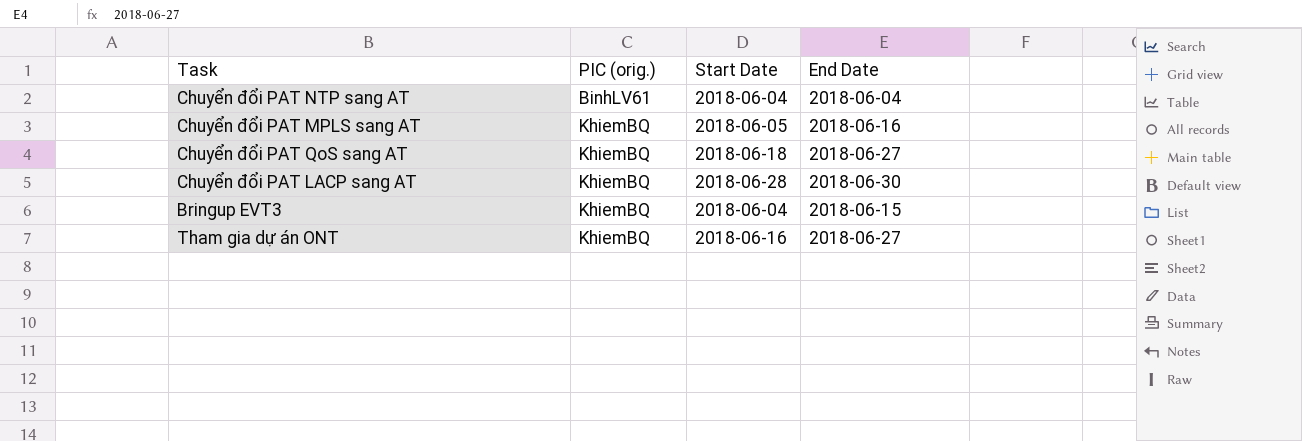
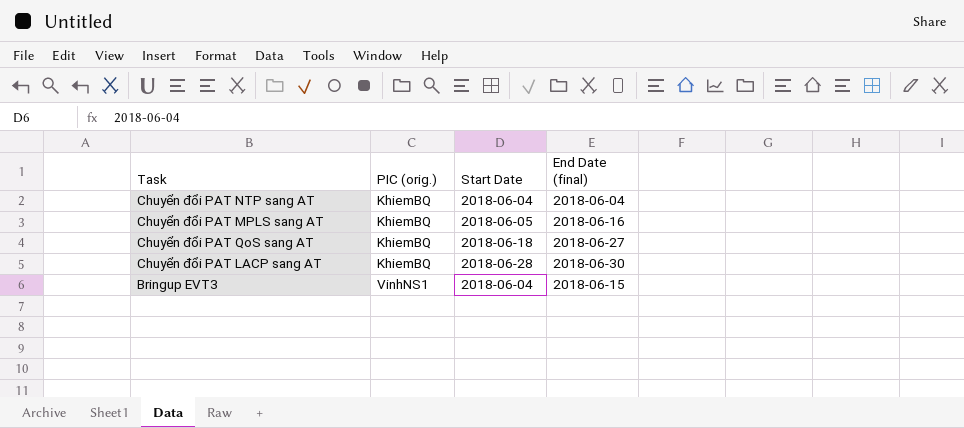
column name: End Date -> End Date (final)
row Tham gia dự án ONT: KhiemBQ | 2018-06-16 | 2018-06-27 -> none
Chuyển đổi PAT NTP sang AT | PIC (orig.): BinhLV61 -> KhiemBQ
Bringup EVT3 | PIC (orig.): KhiemBQ -> VinhNS1

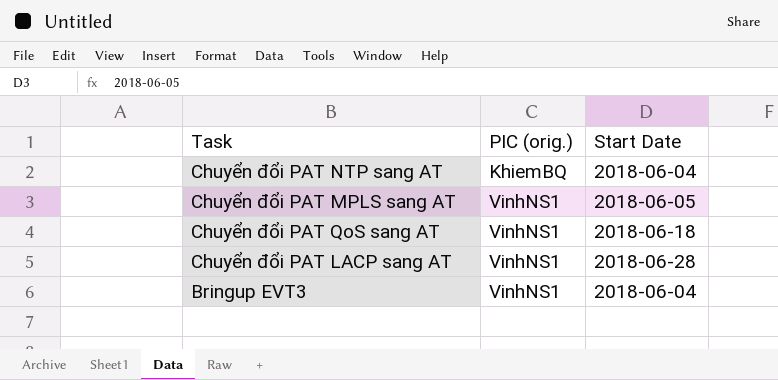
column End Date (final) | position: 4 -> none
Chuyển đổi PAT MPLS sang AT | PIC (orig.): KhiemBQ -> VinhNS1
Chuyển đổi PAT QoS sang AT | PIC (orig.): KhiemBQ -> VinhNS1
Chuyển đổi PAT LACP sang AT | PIC (orig.): KhiemBQ -> VinhNS1

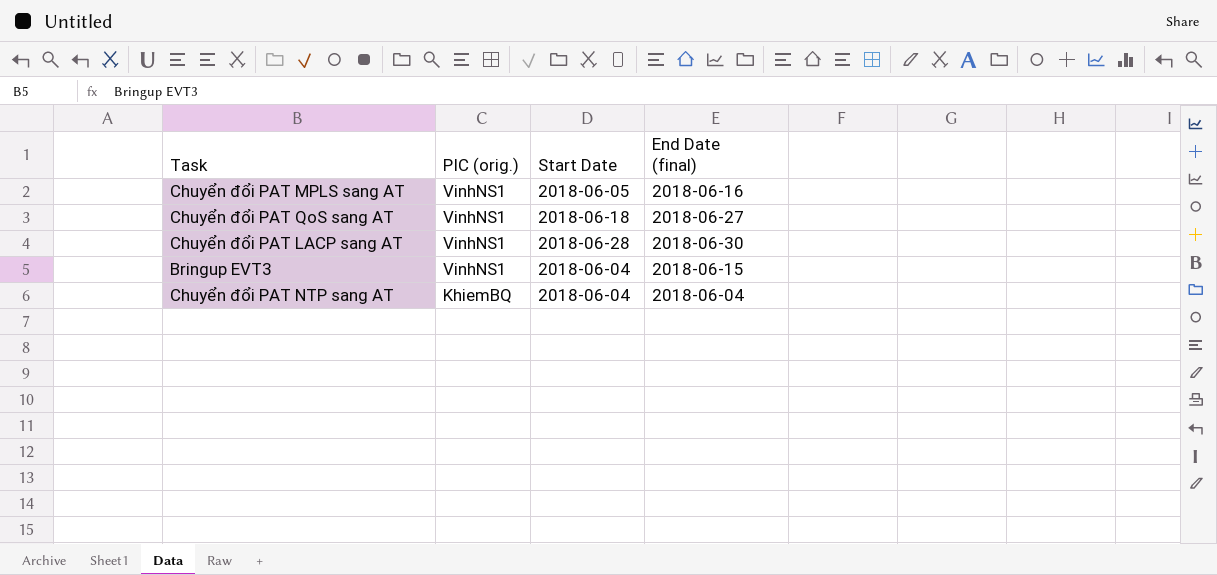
row order: PIC (orig.) ascending -> PIC (orig.) descending
column End Date (final) | position: none -> 4

